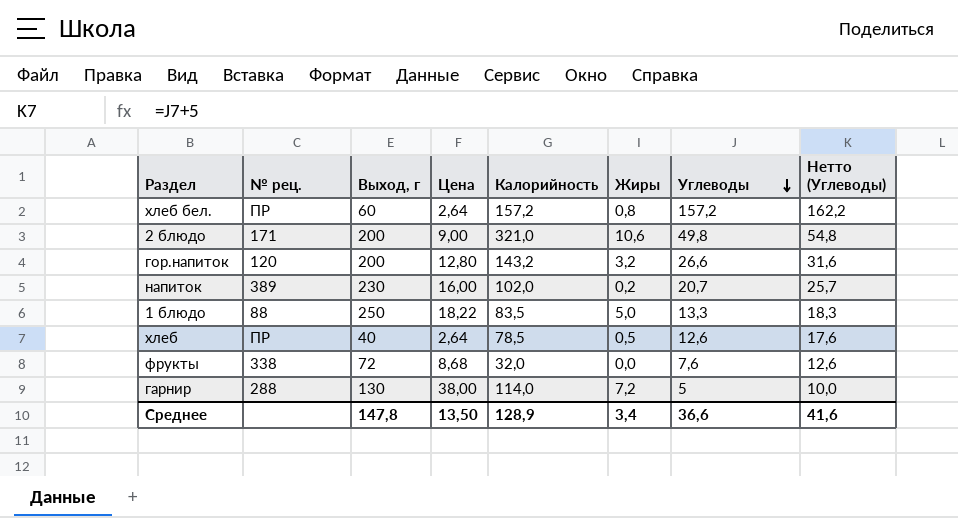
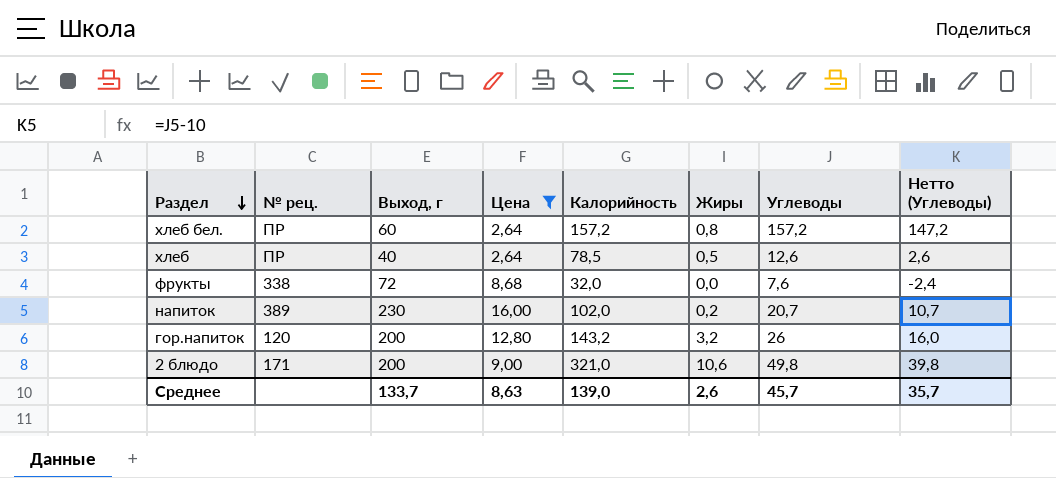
filter: none -> Цена <= 16,00
row order: Углеводы descending -> Раздел descending
column Нетто (Углеводы) | formula: [Углеводы] + 5 -> [Углеводы] - 10
гор.напиток | Углеводы: 26,6 -> 26
Среднее | Выход, г: 147,8 -> 133,7
Среднее | Цена: 13,50 -> 8,63
Среднее | Калорийность: 128,9 -> 139,0
Среднее | Жиры: 3,4 -> 2,6
Среднее | Углеводы: 36,6 -> 45,7
Среднее | Нетто (Углеводы): 41,6 -> 35,7

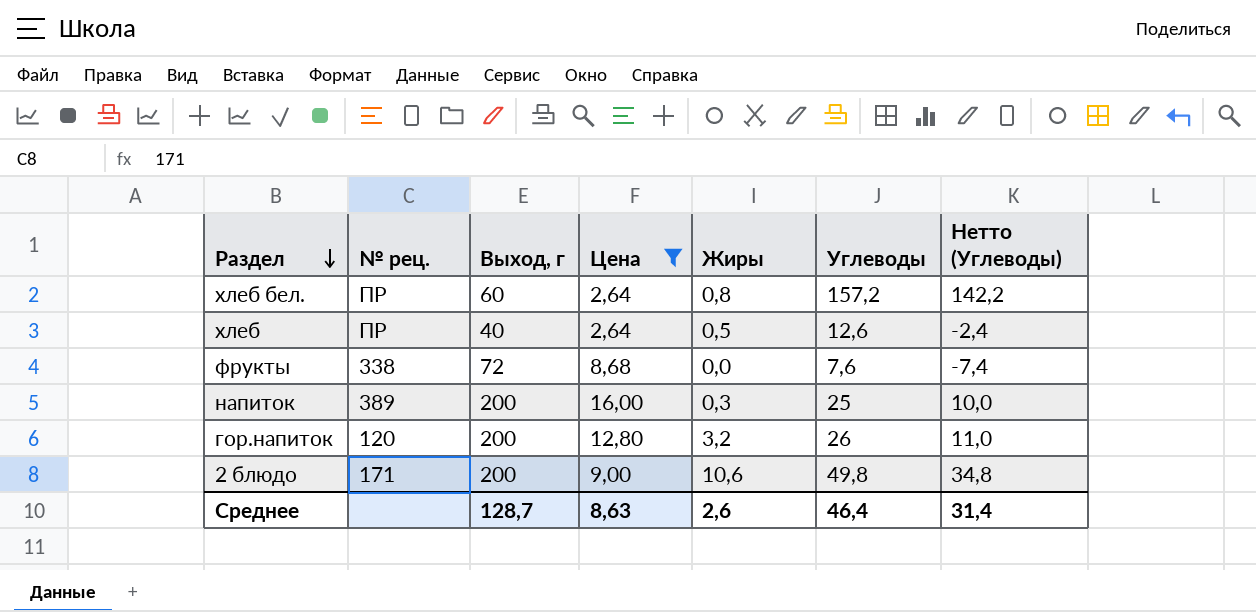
column Калорийность | position: 5 -> none
column Нетто (Углеводы) | formula: [Углеводы] - 10 -> [Углеводы] - 15
напиток | Выход, г: 230 -> 200
напиток | Жиры: 0,2 -> 0,3
напиток | Углеводы: 20,7 -> 25
Среднее | Выход, г: 133,7 -> 128,7
Среднее | Углеводы: 45,7 -> 46,4
Среднее | Нетто (Углеводы): 35,7 -> 31,4

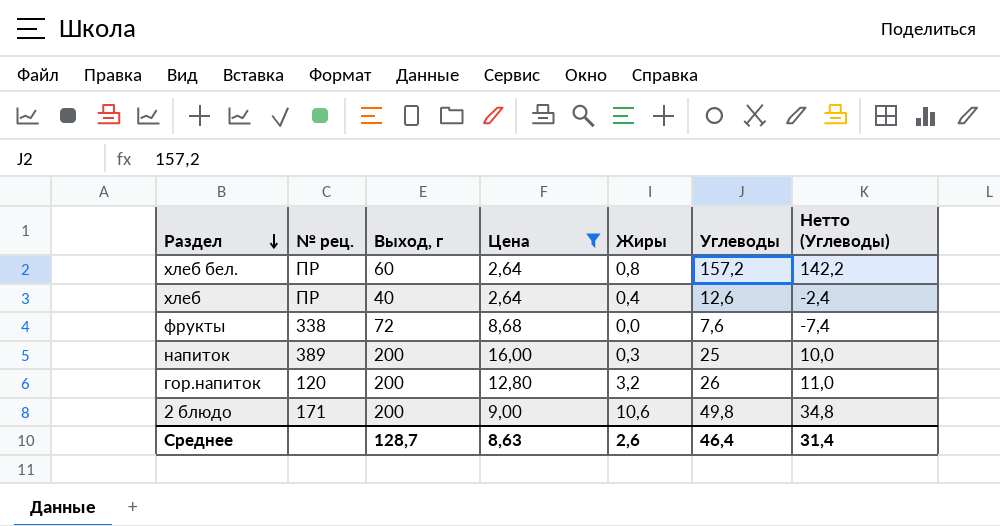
хлеб | Жиры: 0,5 -> 0,4

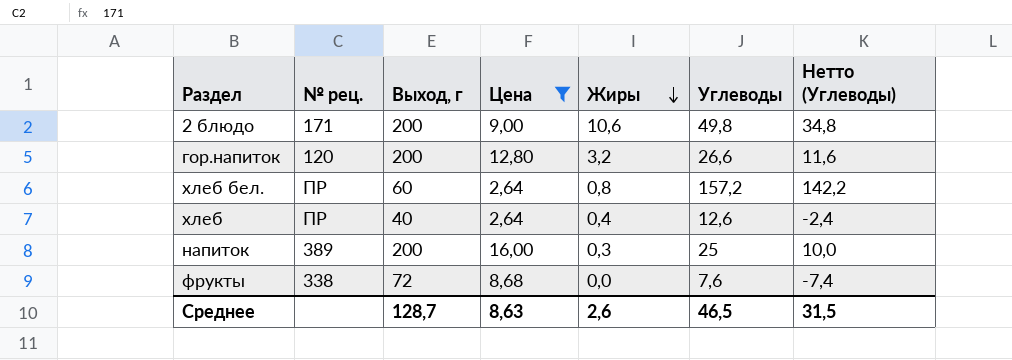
row order: Раздел descending -> Жиры descending
гор.напиток | Углеводы: 26 -> 26,6
гор.напиток | Нетто (Углеводы): 11,0 -> 11,6
Среднее | Углеводы: 46,4 -> 46,5
Среднее | Нетто (Углеводы): 31,4 -> 31,5

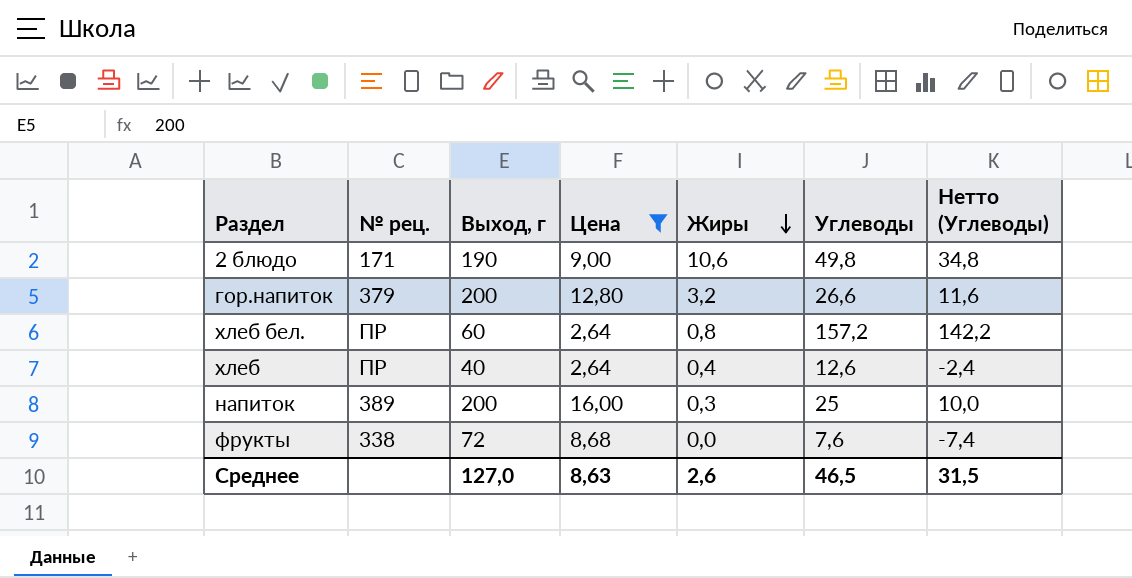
2 блюдо | Выход, г: 200 -> 190
гор.напиток | № рец.: 120 -> 379
Среднее | Выход, г: 128,7 -> 127,0

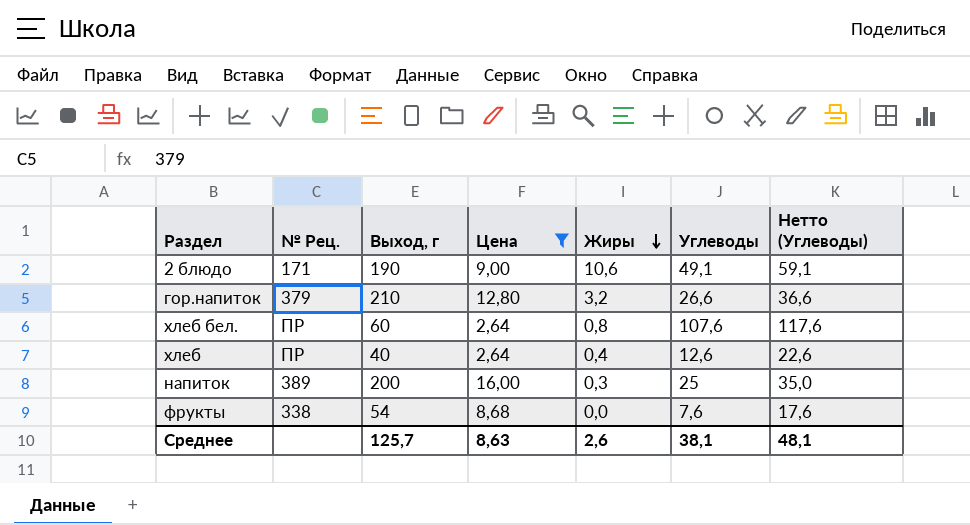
column name: № рец. -> № Рец.
column Нетто (Углеводы) | formula: [Углеводы] - 15 -> [Углеводы] + 10
2 блюдо | Углеводы: 49,8 -> 49,1
гор.напиток | Выход, г: 200 -> 210
хлеб бел. | Углеводы: 157,2 -> 107,6
фрукты | Выход, г: 72 -> 54
Среднее | Выход, г: 127,0 -> 125,7
Среднее | Углеводы: 46,5 -> 38,1
Среднее | Нетто (Углеводы): 31,5 -> 48,1

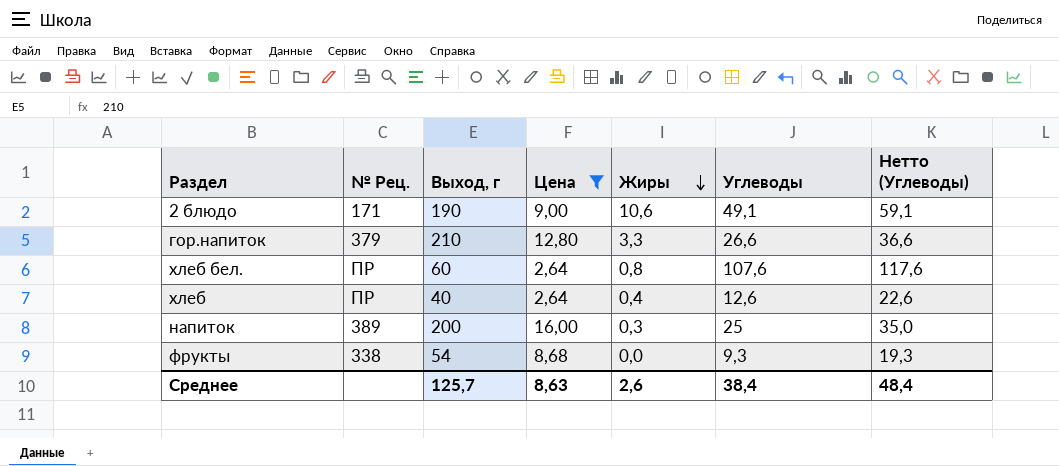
гор.напиток | Жиры: 3,2 -> 3,3
фрукты | Углеводы: 7,6 -> 9,3
фрукты | Нетто (Углеводы): 17,6 -> 19,3
Среднее | Углеводы: 38,1 -> 38,4
Среднее | Нетто (Углеводы): 48,1 -> 48,4

